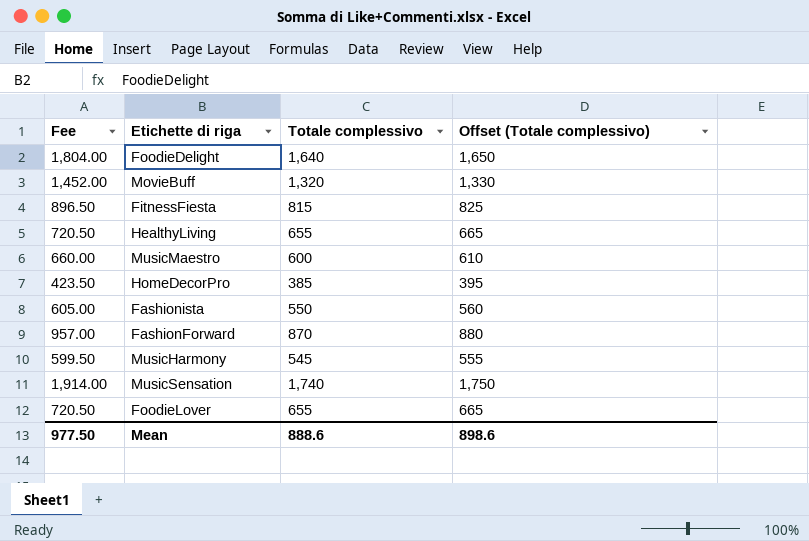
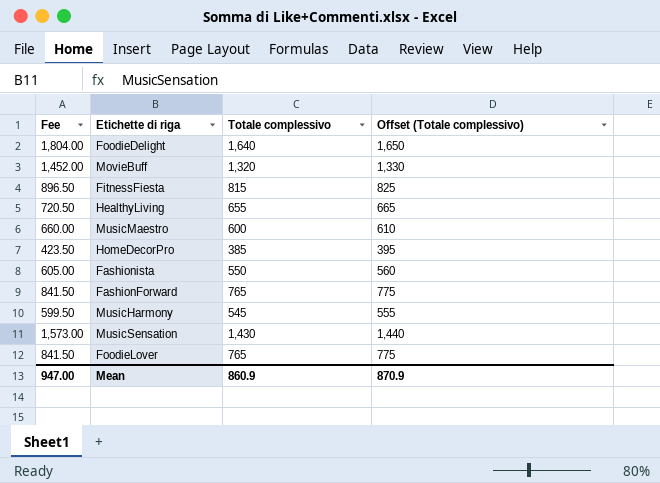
FashionForward | Fee: 957.00 -> 841.50
FashionForward | Totale complessivo: 870 -> 765
FashionForward | Offset (Totale complessivo): 880 -> 775
MusicSensation | Fee: 1,914.00 -> 1,573.00
MusicSensation | Totale complessivo: 1,740 -> 1,430
MusicSensation | Offset (Totale complessivo): 1,750 -> 1,440
FoodieLover | Fee: 720.50 -> 841.50
FoodieLover | Totale complessivo: 655 -> 765
FoodieLover | Offset (Totale complessivo): 665 -> 775
Mean | Fee: 977.50 -> 947.00
Mean | Totale complessivo: 888.6 -> 860.9
Mean | Offset (Totale complessivo): 898.6 -> 870.9

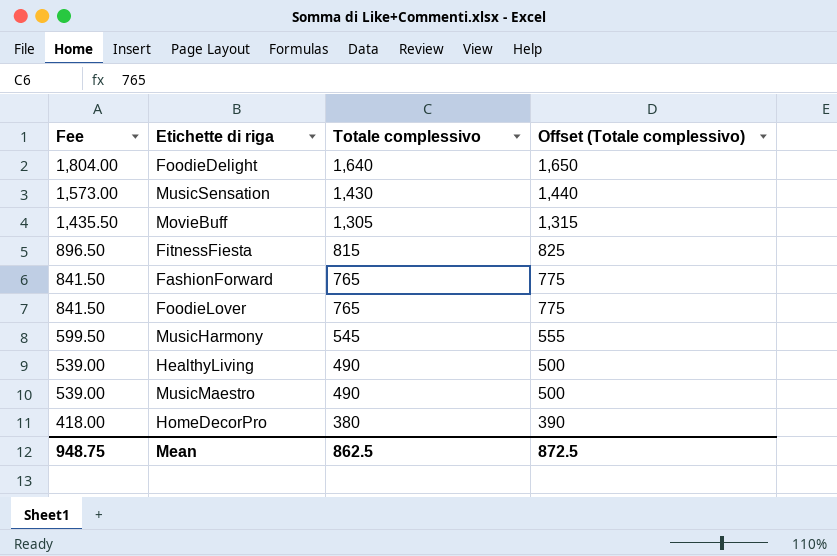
row order: none -> Fee descending
row Fashionista: 605.00 | 550 | 560 -> none
MovieBuff | Fee: 1,452.00 -> 1,435.50
MovieBuff | Totale complessivo: 1,320 -> 1,305
MovieBuff | Offset (Totale complessivo): 1,330 -> 1,315
HealthyLiving | Fee: 720.50 -> 539.00
HealthyLiving | Totale complessivo: 655 -> 490
HealthyLiving | Offset (Totale complessivo): 665 -> 500
MusicMaestro | Fee: 660.00 -> 539.00
MusicMaestro | Totale complessivo: 600 -> 490
MusicMaestro | Offset (Totale complessivo): 610 -> 500
HomeDecorPro | Fee: 423.50 -> 418.00
HomeDecorPro | Totale complessivo: 385 -> 380
HomeDecorPro | Offset (Totale complessivo): 395 -> 390
Mean | Fee: 947.00 -> 948.75
Mean | Totale complessivo: 860.9 -> 862.5
Mean | Offset (Totale complessivo): 870.9 -> 872.5

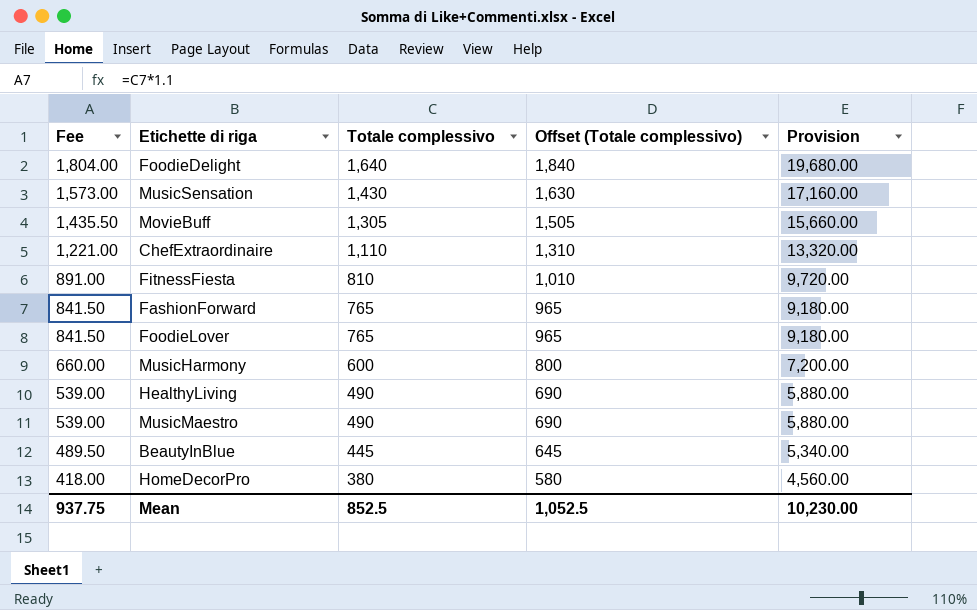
column Offset (Totale complessivo) | formula: [Totale complessivo] + 10 -> [Totale complessivo] + 200
column Provision | formula: none -> [Totale complessivo] * 12
row ChefExtraordinaire: none -> 1,221.00 | 1,110 | 1,310 | 13,320.00
FitnessFiesta | Fee: 896.50 -> 891.00
FitnessFiesta | Totale complessivo: 815 -> 810
MusicHarmony | Fee: 599.50 -> 660.00
MusicHarmony | Totale complessivo: 545 -> 600
row BeautyInBlue: none -> 489.50 | 445 | 645 | 5,340.00
Mean | Fee: 948.75 -> 937.75
Mean | Totale complessivo: 862.5 -> 852.5
Mean | Offset (Totale complessivo): 872.5 -> 1,052.5

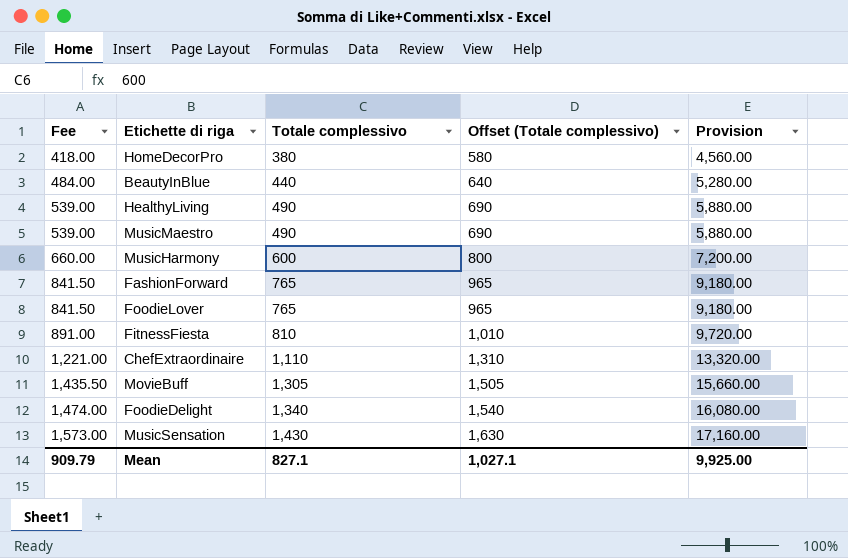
row order: Fee descending -> Fee ascending
BeautyInBlue | Fee: 489.50 -> 484.00
BeautyInBlue | Totale complessivo: 445 -> 440
BeautyInBlue | Offset (Totale complessivo): 645 -> 640
BeautyInBlue | Provision: 5,340.00 -> 5,280.00
FoodieDelight | Fee: 1,804.00 -> 1,474.00
FoodieDelight | Totale complessivo: 1,640 -> 1,340
FoodieDelight | Offset (Totale complessivo): 1,840 -> 1,540
FoodieDelight | Provision: 19,680.00 -> 16,080.00
Mean | Fee: 937.75 -> 909.79
Mean | Totale complessivo: 852.5 -> 827.1
Mean | Offset (Totale complessivo): 1,052.5 -> 1,027.1
Mean | Provision: 10,230.00 -> 9,925.00

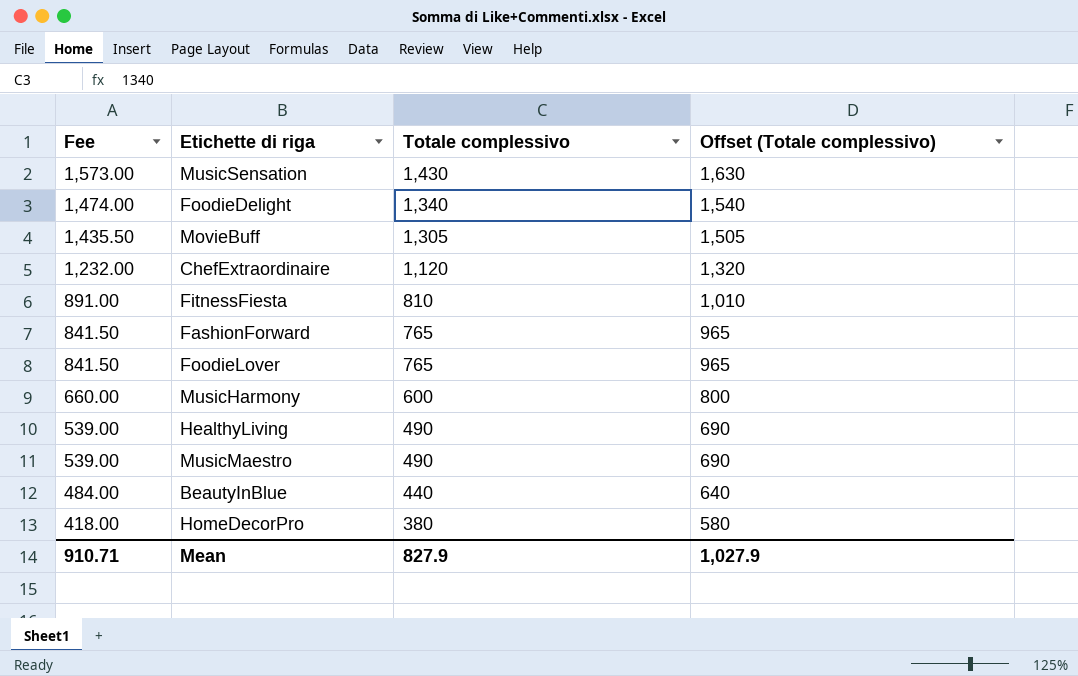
row order: Fee ascending -> Fee descending
column Provision | formula: [Totale complessivo] * 12 -> none
ChefExtraordinaire | Fee: 1,221.00 -> 1,232.00
ChefExtraordinaire | Totale complessivo: 1,110 -> 1,120
ChefExtraordinaire | Offset (Totale complessivo): 1,310 -> 1,320
Mean | Fee: 909.79 -> 910.71
Mean | Totale complessivo: 827.1 -> 827.9
Mean | Offset (Totale complessivo): 1,027.1 -> 1,027.9

